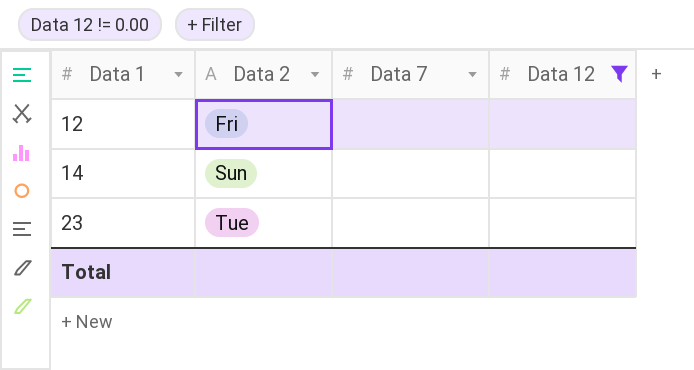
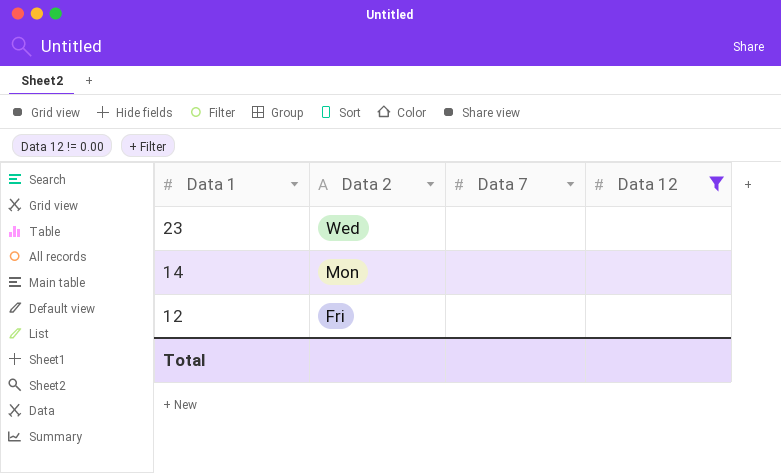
row order: Data 1 ascending -> Data 1 descending
23 | Data 2: Tue -> Wed
14 | Data 2: Sun -> Mon

